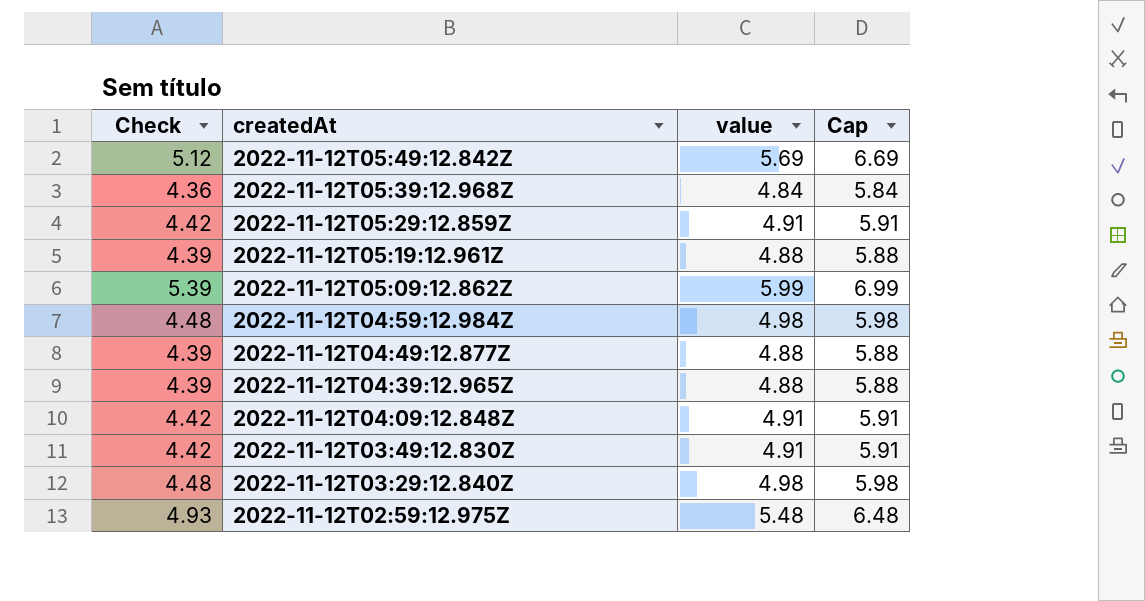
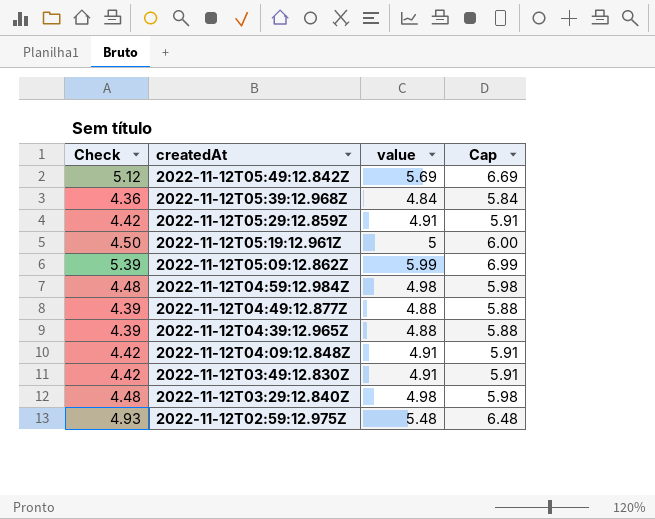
2022-11-12T05:19:12.961Z | Check: 4.39 -> 4.50
2022-11-12T05:19:12.961Z | value: 4.88 -> 5
2022-11-12T05:19:12.961Z | Cap: 5.88 -> 6.00

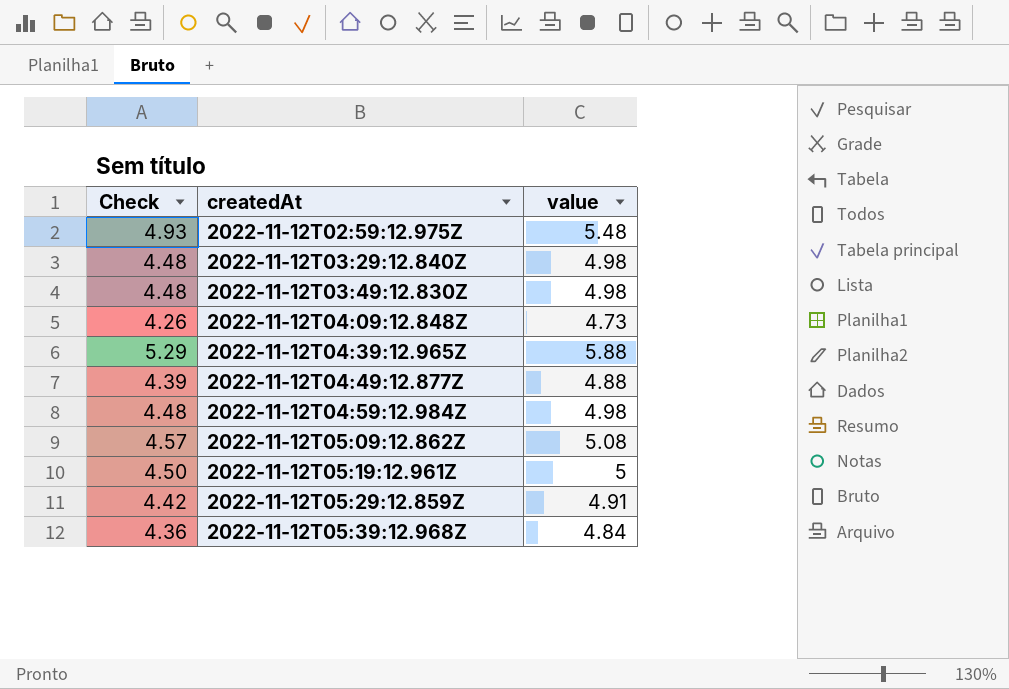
row order: createdAt descending -> createdAt ascending
column Cap | formula: [value] + 1 -> none
row 2022-11-12T05:49:12.842Z: 5.12 | 5.69 | 6.69 -> none
2022-11-12T03:49:12.830Z | Check: 4.42 -> 4.48
2022-11-12T03:49:12.830Z | value: 4.91 -> 4.98
2022-11-12T04:09:12.848Z | Check: 4.42 -> 4.26
2022-11-12T04:09:12.848Z | value: 4.91 -> 4.73
2022-11-12T04:39:12.965Z | Check: 4.39 -> 5.29
2022-11-12T04:39:12.965Z | value: 4.88 -> 5.88
2022-11-12T05:09:12.862Z | Check: 5.39 -> 4.57
2022-11-12T05:09:12.862Z | value: 5.99 -> 5.08

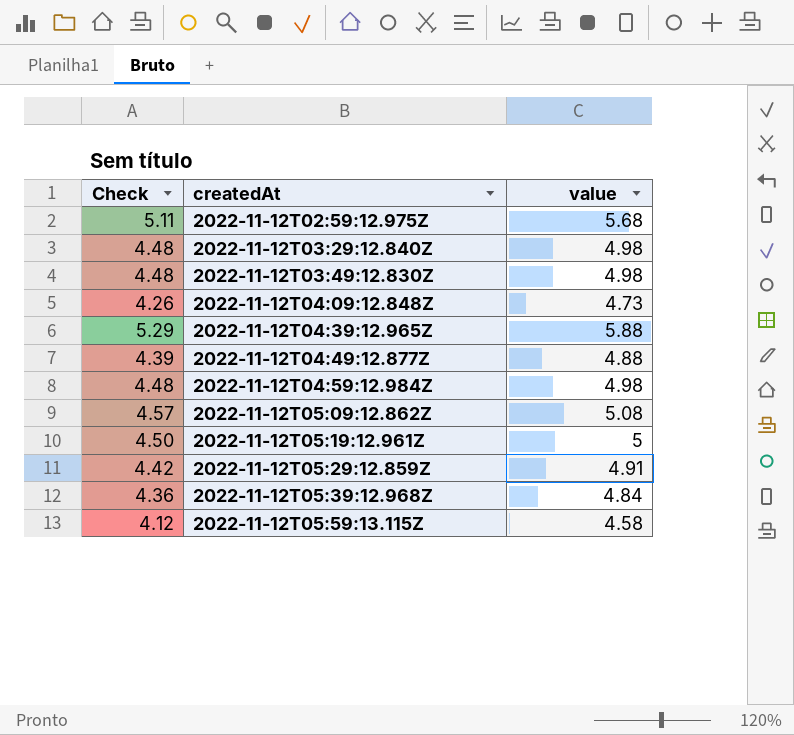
2022-11-12T02:59:12.975Z | Check: 4.93 -> 5.11
2022-11-12T02:59:12.975Z | value: 5.48 -> 5.68
row 2022-11-12T05:59:13.115Z: none -> 4.12 | 4.58

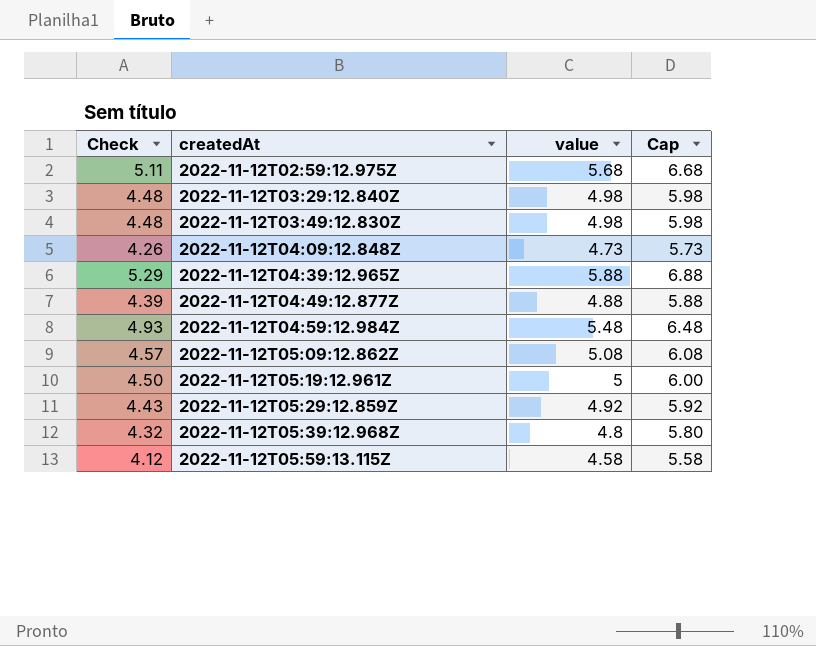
column Cap | formula: none -> [value] + 1
2022-11-12T04:59:12.984Z | Check: 4.48 -> 4.93
2022-11-12T04:59:12.984Z | value: 4.98 -> 5.48
2022-11-12T05:29:12.859Z | Check: 4.42 -> 4.43
2022-11-12T05:29:12.859Z | value: 4.91 -> 4.92
2022-11-12T05:39:12.968Z | Check: 4.36 -> 4.32
2022-11-12T05:39:12.968Z | value: 4.84 -> 4.8

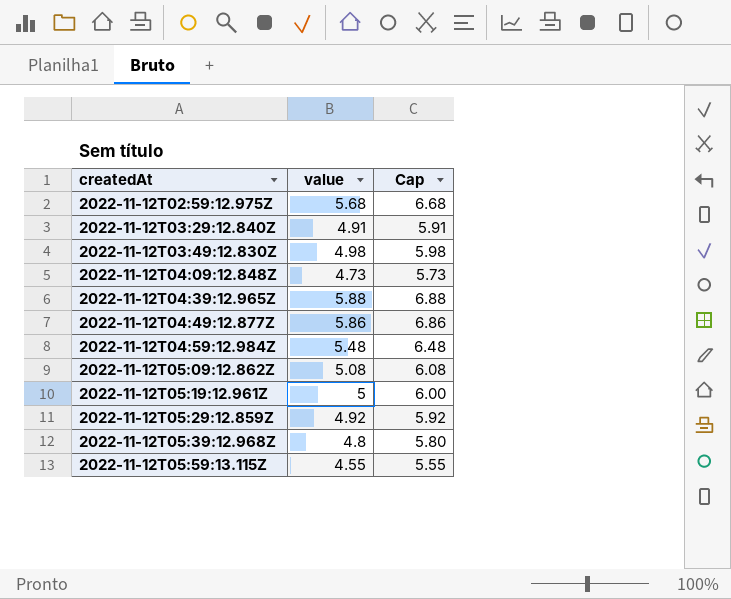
column Check | formula: [value] * 0.9 -> none
2022-11-12T03:29:12.840Z | value: 4.98 -> 4.91
2022-11-12T03:29:12.840Z | Cap: 5.98 -> 5.91
2022-11-12T04:49:12.877Z | value: 4.88 -> 5.86
2022-11-12T04:49:12.877Z | Cap: 5.88 -> 6.86
2022-11-12T05:59:13.115Z | value: 4.58 -> 4.55
2022-11-12T05:59:13.115Z | Cap: 5.58 -> 5.55

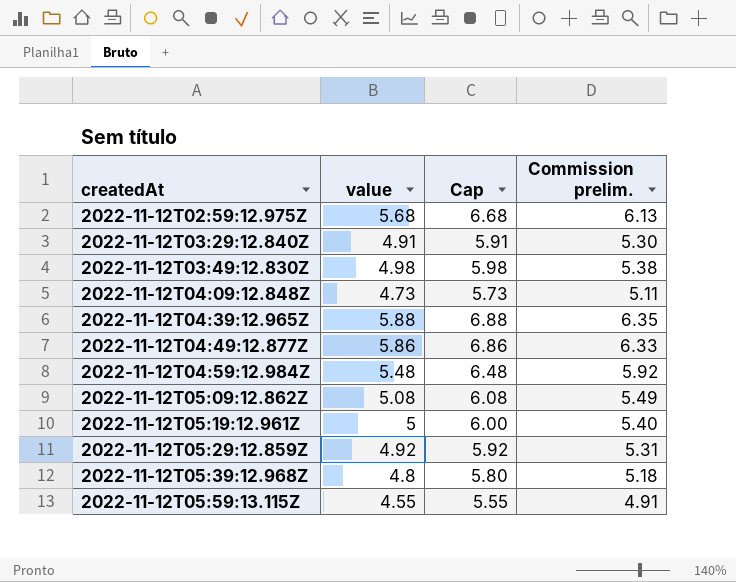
column Commission prelim. | formula: none -> [value] * 1.08

